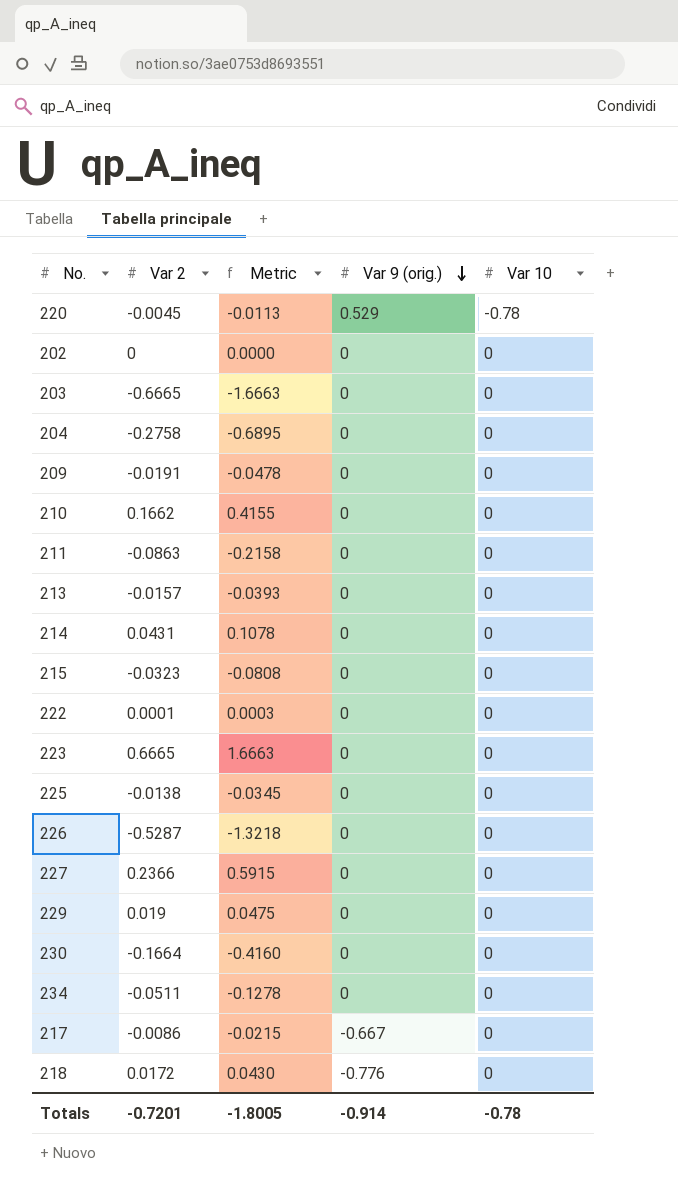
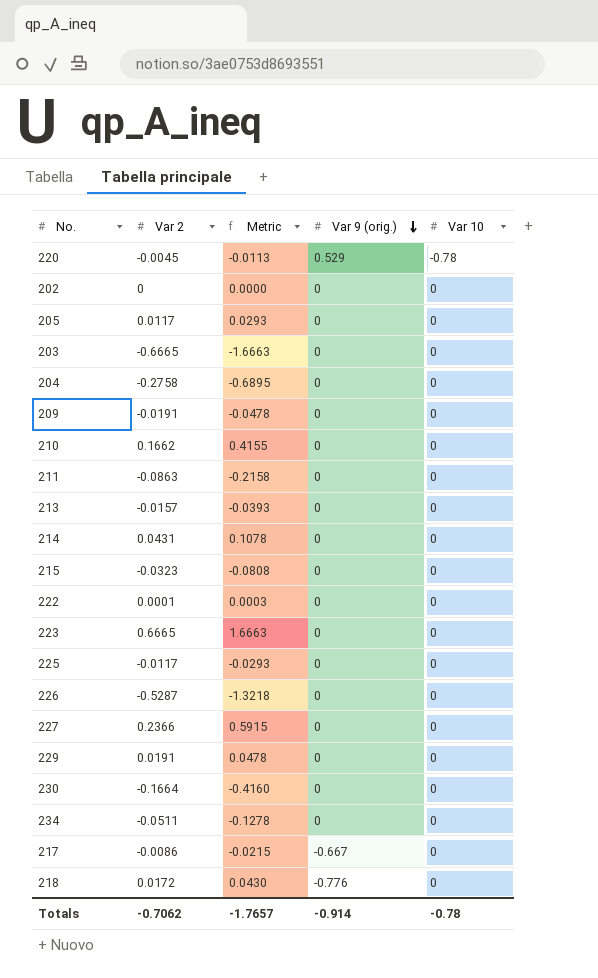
row 205: none -> 0.0117 | 0.0293 | 0 | 0
225 | Var 2: -0.0138 -> -0.0117
225 | Metric: -0.0345 -> -0.0293
229 | Var 2: 0.019 -> 0.0191
229 | Metric: 0.0475 -> 0.0478
Totals | Var 2: -0.7201 -> -0.7062
Totals | Metric: -1.8005 -> -1.7657

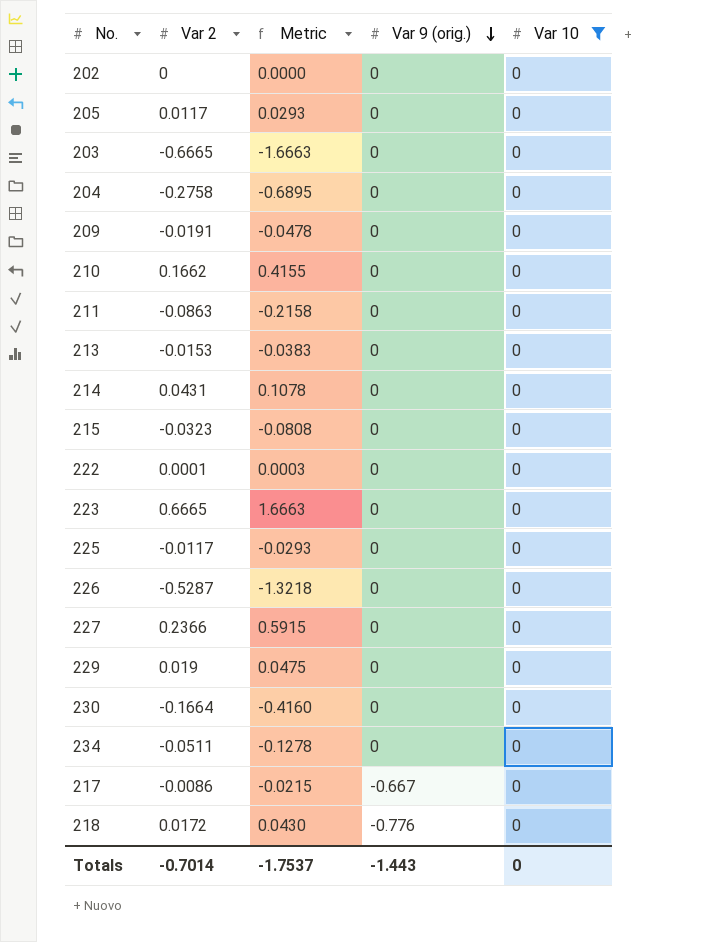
filter: none -> Var 10 = 0
213 | Var 2: -0.0157 -> -0.0153
213 | Metric: -0.0393 -> -0.0383
229 | Var 2: 0.0191 -> 0.019
229 | Metric: 0.0478 -> 0.0475
Totals | Var 2: -0.7062 -> -0.7014
Totals | Metric: -1.7657 -> -1.7537
Totals | Var 9 (orig.): -0.914 -> -1.443
Totals | Var 10: -0.78 -> 0

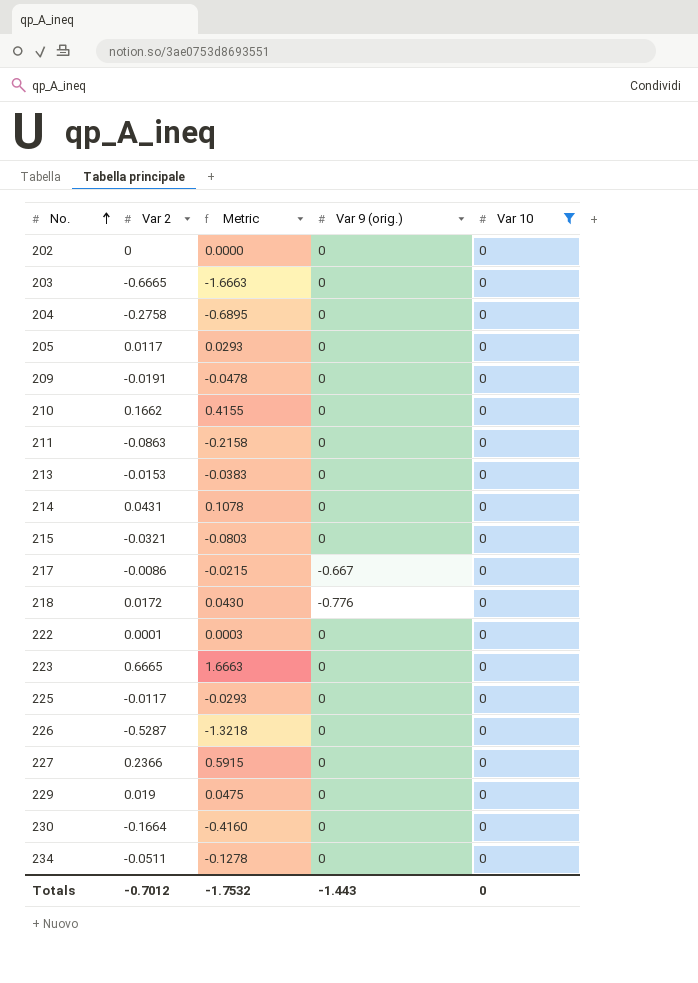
row order: Var 9 (orig.) descending -> No. ascending
215 | Var 2: -0.0323 -> -0.0321
215 | Metric: -0.0808 -> -0.0803
Totals | Var 2: -0.7014 -> -0.7012
Totals | Metric: -1.7537 -> -1.7532

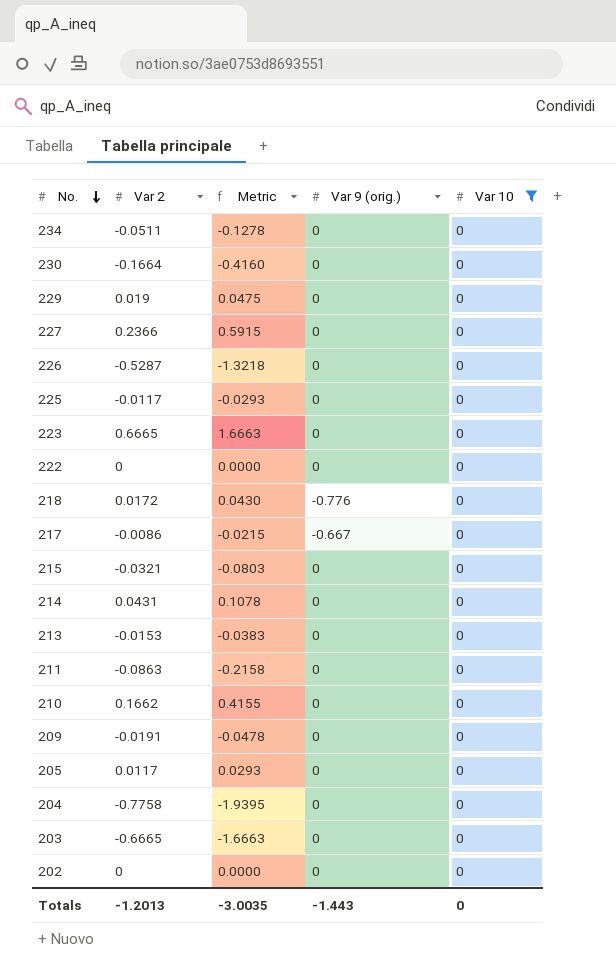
row order: No. ascending -> No. descending
222 | Var 2: 0.0001 -> 0
222 | Metric: 0.0003 -> 0.0000
204 | Var 2: -0.2758 -> -0.7758
204 | Metric: -0.6895 -> -1.9395
Totals | Var 2: -0.7012 -> -1.2013
Totals | Metric: -1.7532 -> -3.0035

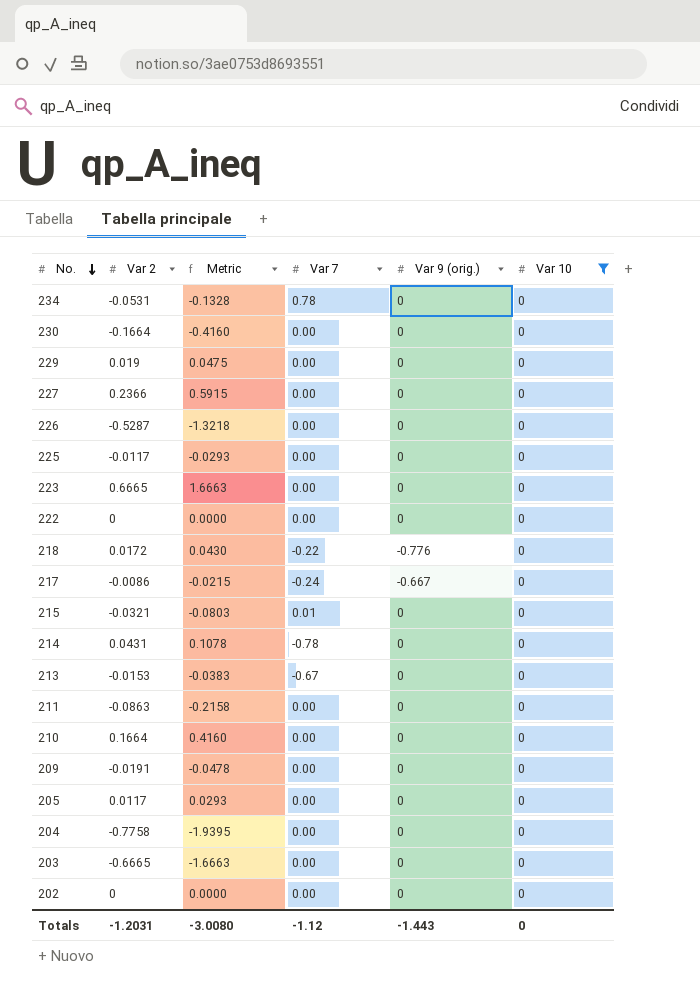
column Var 7 | position: none -> 4
234 | Var 2: -0.0511 -> -0.0531
234 | Metric: -0.1278 -> -0.1328
210 | Var 2: 0.1662 -> 0.1664
210 | Metric: 0.4155 -> 0.4160
Totals | Var 2: -1.2013 -> -1.2031
Totals | Metric: -3.0035 -> -3.0080

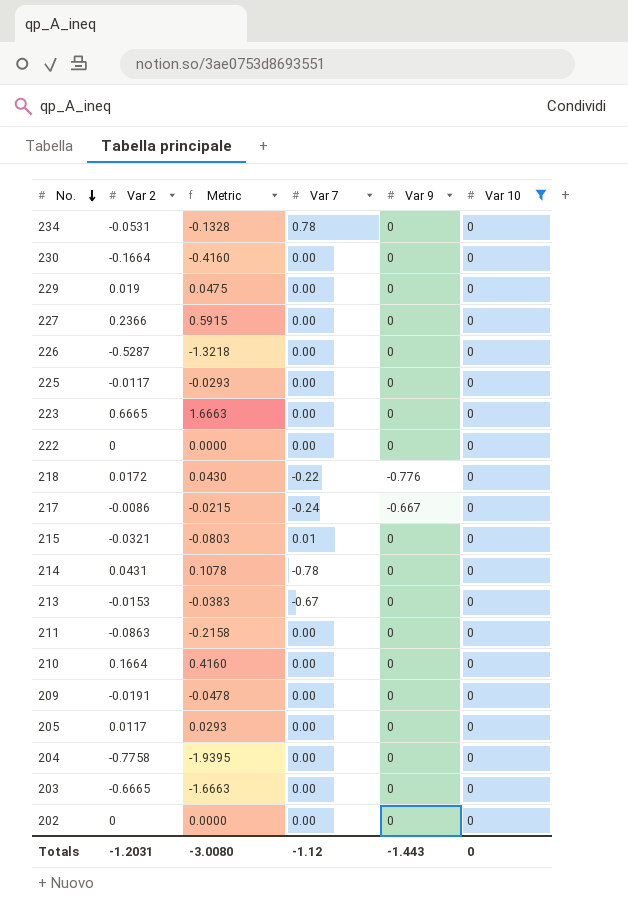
column name: Var 9 (orig.) -> Var 9

